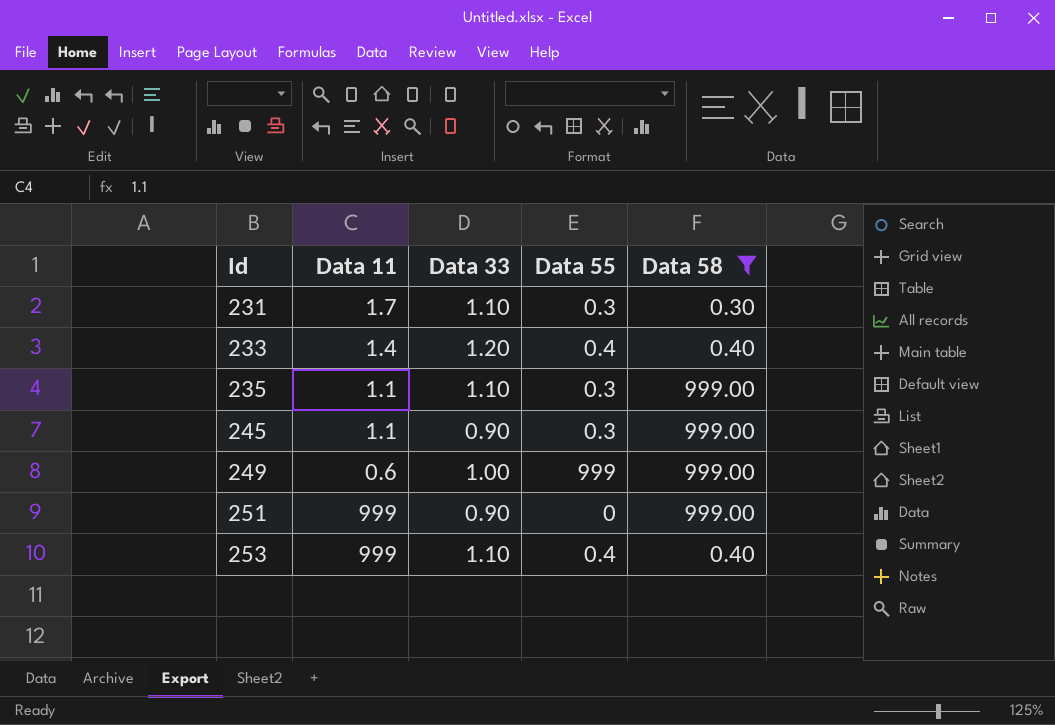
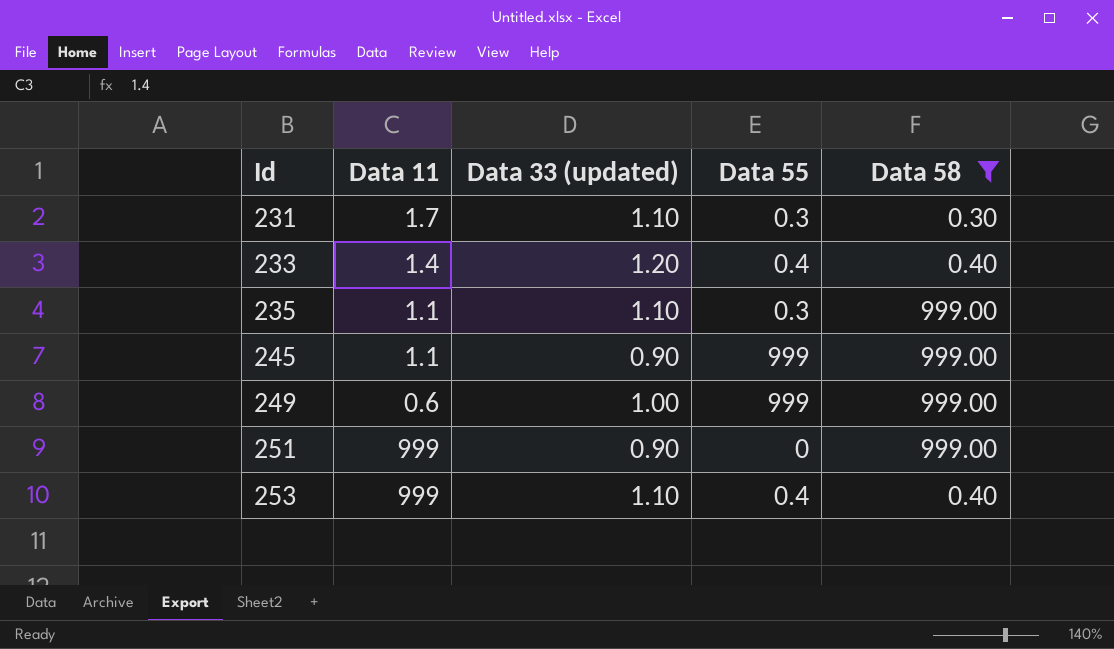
column name: Data 33 -> Data 33 (updated)
245 | Data 55: 0.3 -> 999

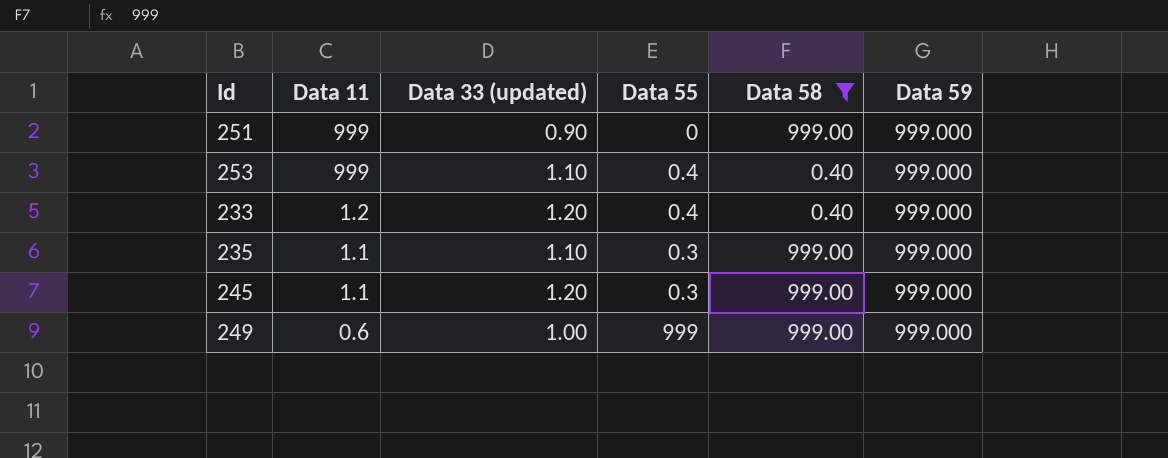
row order: Id ascending -> Data 11 descending
column Data 59 | position: none -> 6
row 231: 1.7 | 1.10 | 0.3 | 0.30 -> none
233 | Data 11: 1.4 -> 1.2
245 | Data 33 (updated): 0.90 -> 1.20
245 | Data 55: 999 -> 0.3

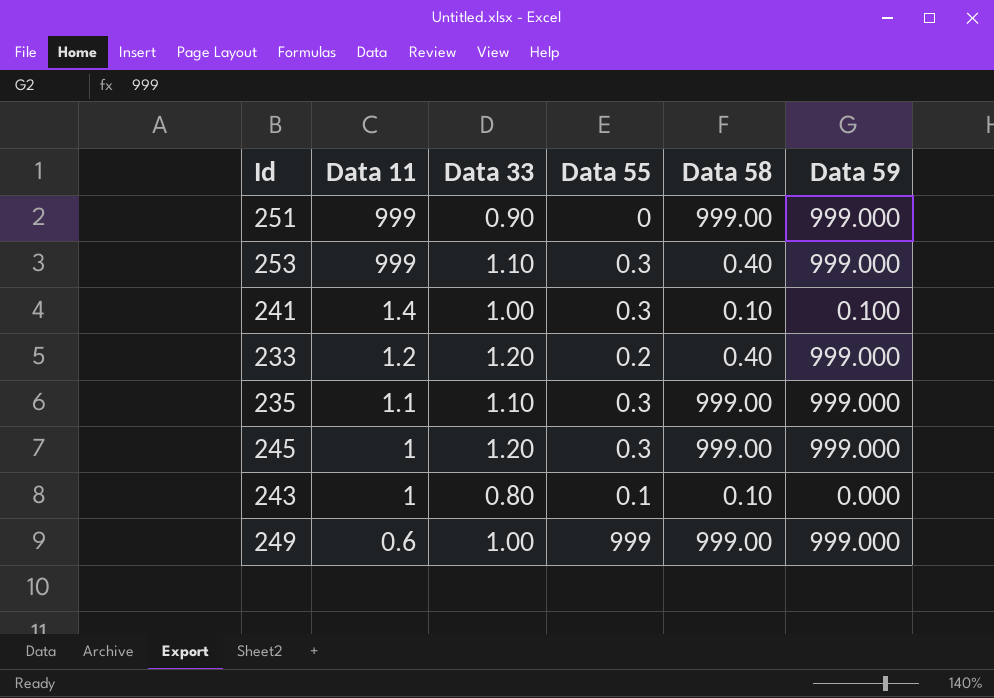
filter: Data 58 != 0.10 -> none
column name: Data 33 (updated) -> Data 33
253 | Data 55: 0.4 -> 0.3
233 | Data 55: 0.4 -> 0.2
245 | Data 11: 1.1 -> 1

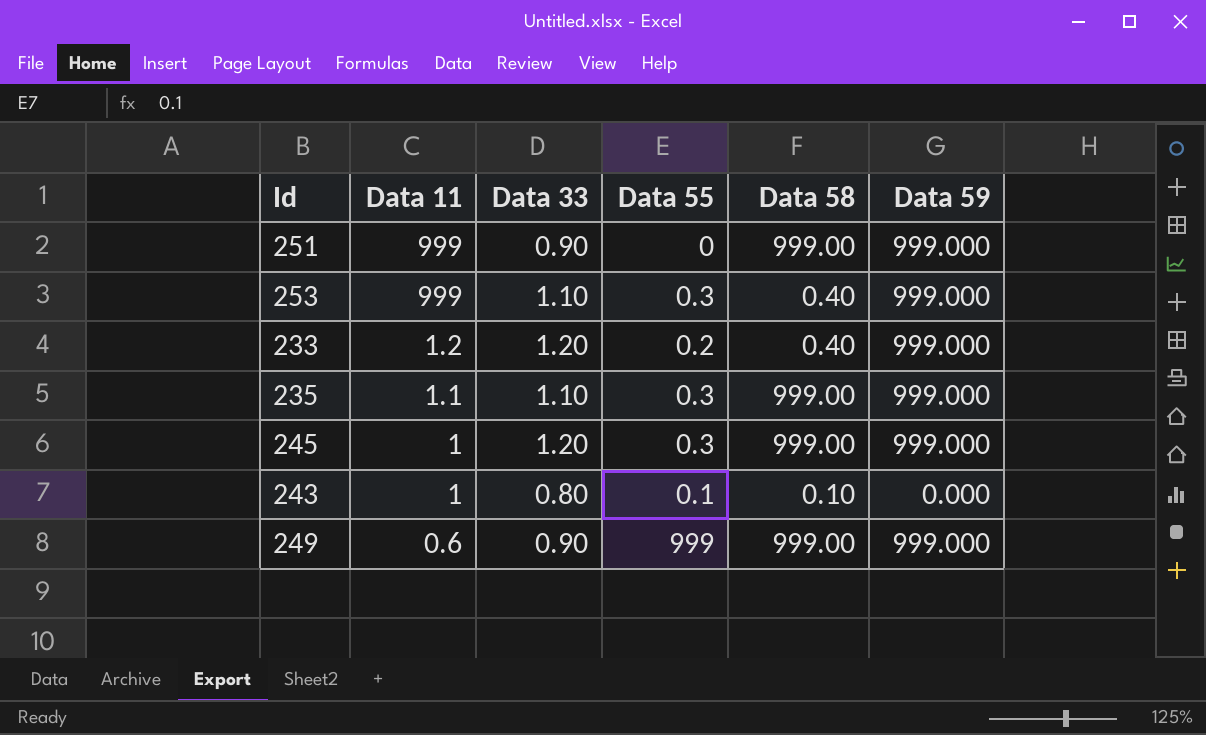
row 241: 1.4 | 1.00 | 0.3 | 0.10 | 0.100 -> none
249 | Data 33: 1.00 -> 0.90

